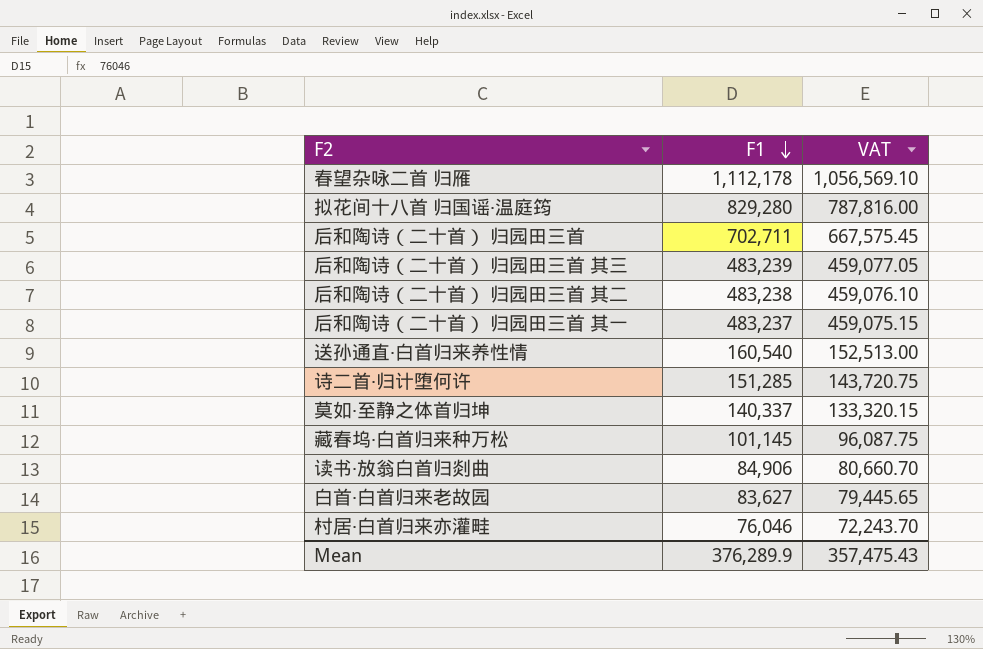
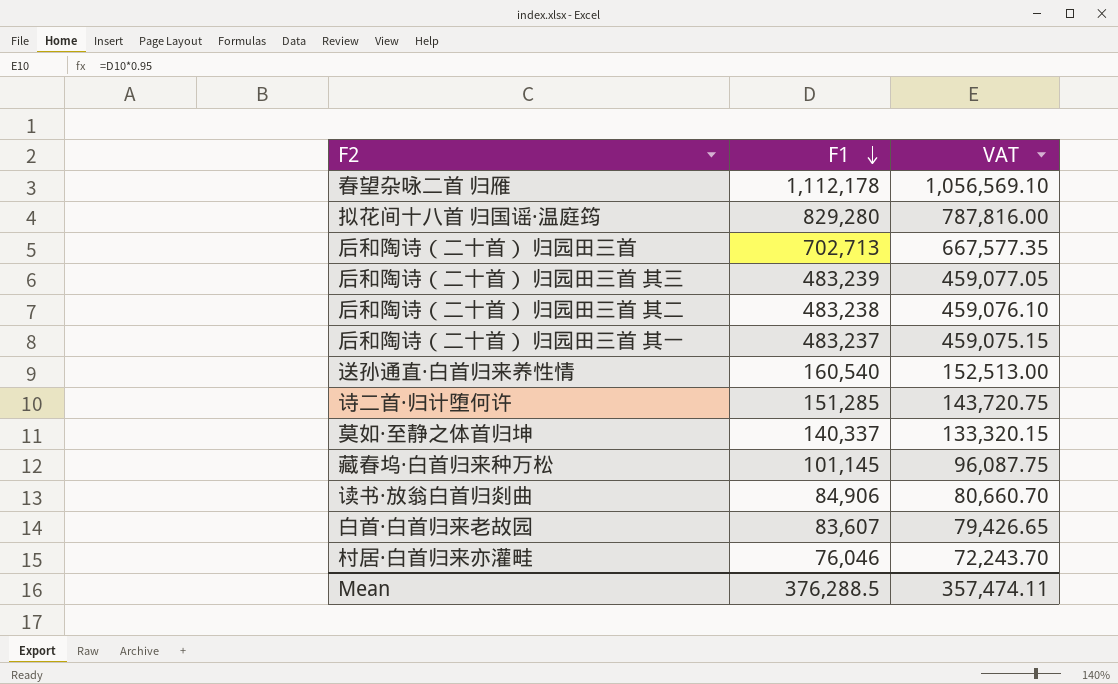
后和陶诗（二十首） 归园田三首 | F1: 702,711 -> 702,713
后和陶诗（二十首） 归园田三首 | VAT: 667,575.45 -> 667,577.35
白首·白首归来老故园 | F1: 83,627 -> 83,607
白首·白首归来老故园 | VAT: 79,445.65 -> 79,426.65
Mean | F1: 376,289.9 -> 376,288.5
Mean | VAT: 357,475.43 -> 357,474.11

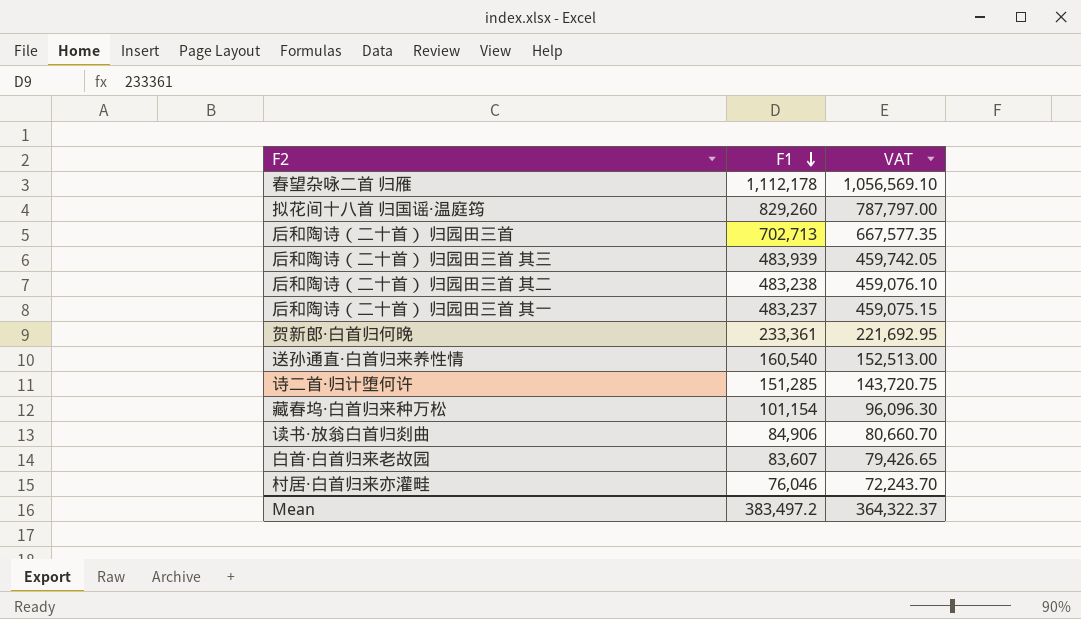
row 莫如·至静之体首归坤: 140,337 | 133,320.15 -> none
拟花间十八首 归国谣·温庭筠 | F1: 829,280 -> 829,260
拟花间十八首 归国谣·温庭筠 | VAT: 787,816.00 -> 787,797.00
后和陶诗（二十首） 归园田三首 其三 | F1: 483,239 -> 483,939
后和陶诗（二十首） 归园田三首 其三 | VAT: 459,077.05 -> 459,742.05
row 贺新郎·白首归何晚: none -> 233,361 | 221,692.95
藏春坞·白首归来种万松 | F1: 101,145 -> 101,154
藏春坞·白首归来种万松 | VAT: 96,087.75 -> 96,096.30
Mean | F1: 376,288.5 -> 383,497.2
Mean | VAT: 357,474.11 -> 364,322.37

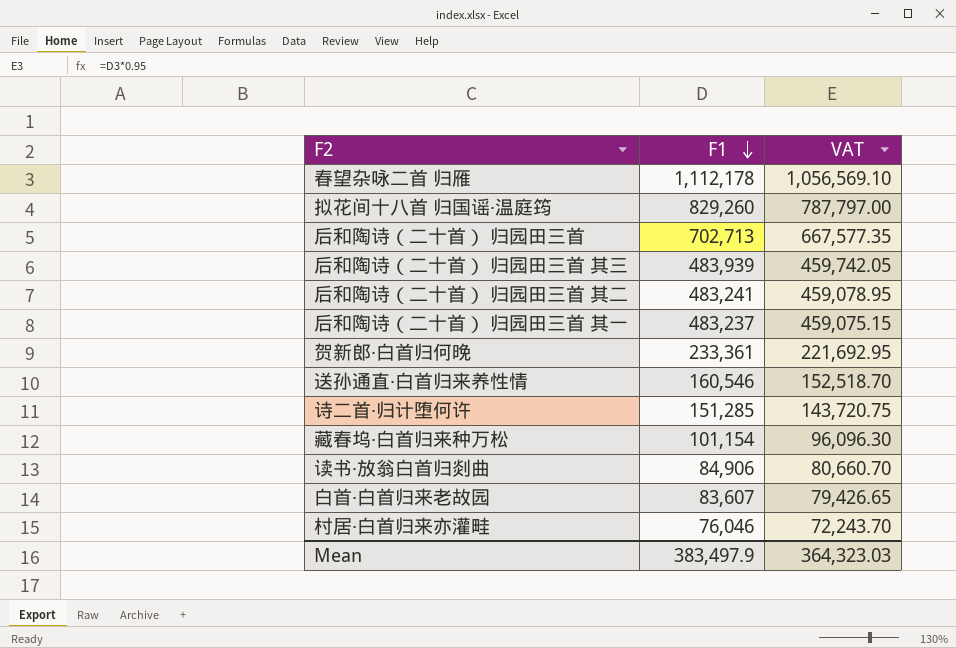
后和陶诗（二十首） 归园田三首 其二 | F1: 483,238 -> 483,241
后和陶诗（二十首） 归园田三首 其二 | VAT: 459,076.10 -> 459,078.95
送孙通直·白首归来养性情 | F1: 160,540 -> 160,546
送孙通直·白首归来养性情 | VAT: 152,513.00 -> 152,518.70
Mean | F1: 383,497.2 -> 383,497.9
Mean | VAT: 364,322.37 -> 364,323.03

